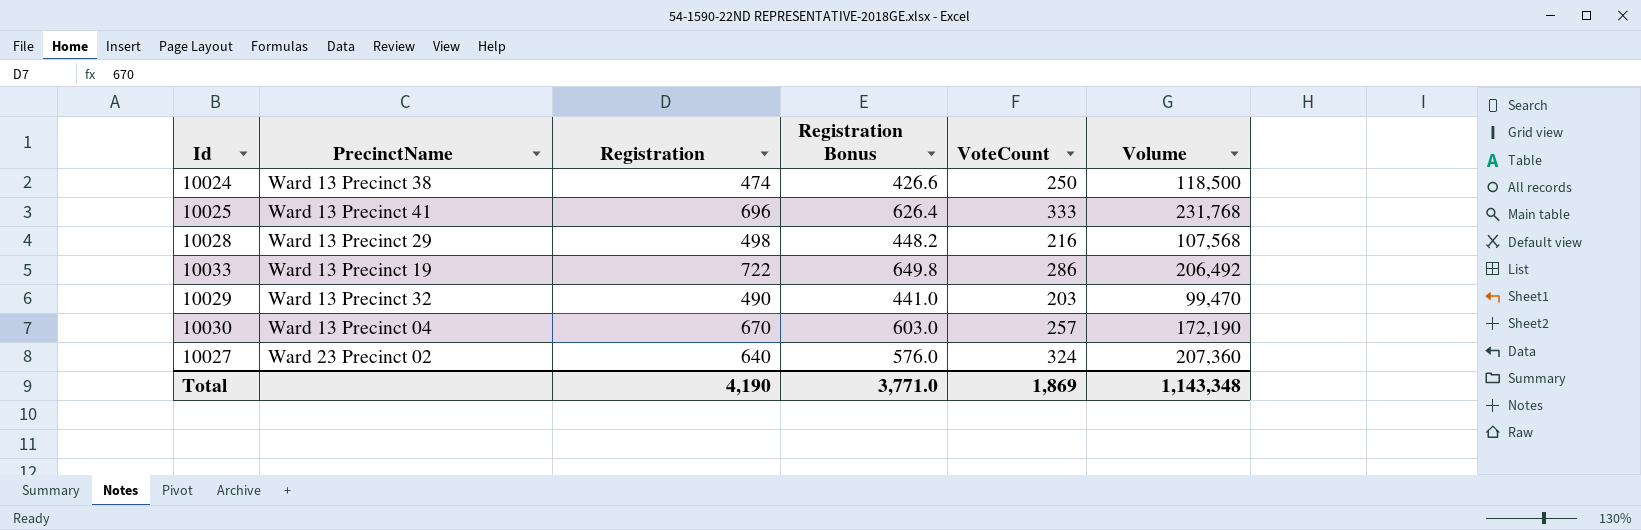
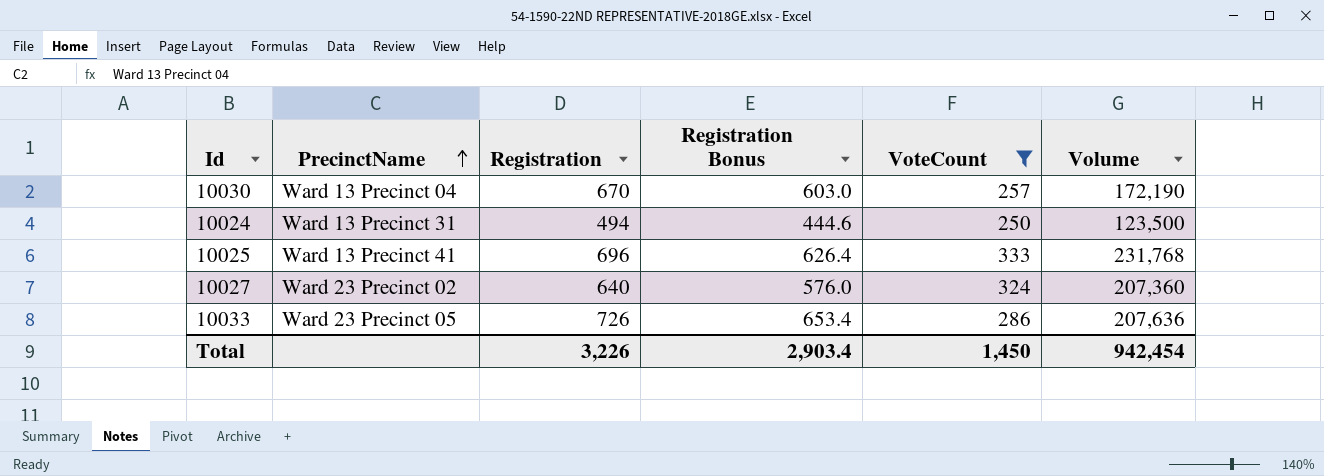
filter: none -> VoteCount >= 250
row order: none -> PrecinctName ascending
10024 | PrecinctName: Ward 13 Precinct 38 -> Ward 13 Precinct 31
10024 | Registration: 474 -> 494
10024 | Registration Bonus: 426.6 -> 444.6
10024 | Volume: 118,500 -> 123,500
10033 | PrecinctName: Ward 13 Precinct 19 -> Ward 23 Precinct 05
10033 | Registration: 722 -> 726
10033 | Registration Bonus: 649.8 -> 653.4
10033 | Volume: 206,492 -> 207,636
Total | Registration: 4,190 -> 3,226
Total | Registration Bonus: 3,771.0 -> 2,903.4
Total | VoteCount: 1,869 -> 1,450
Total | Volume: 1,143,348 -> 942,454

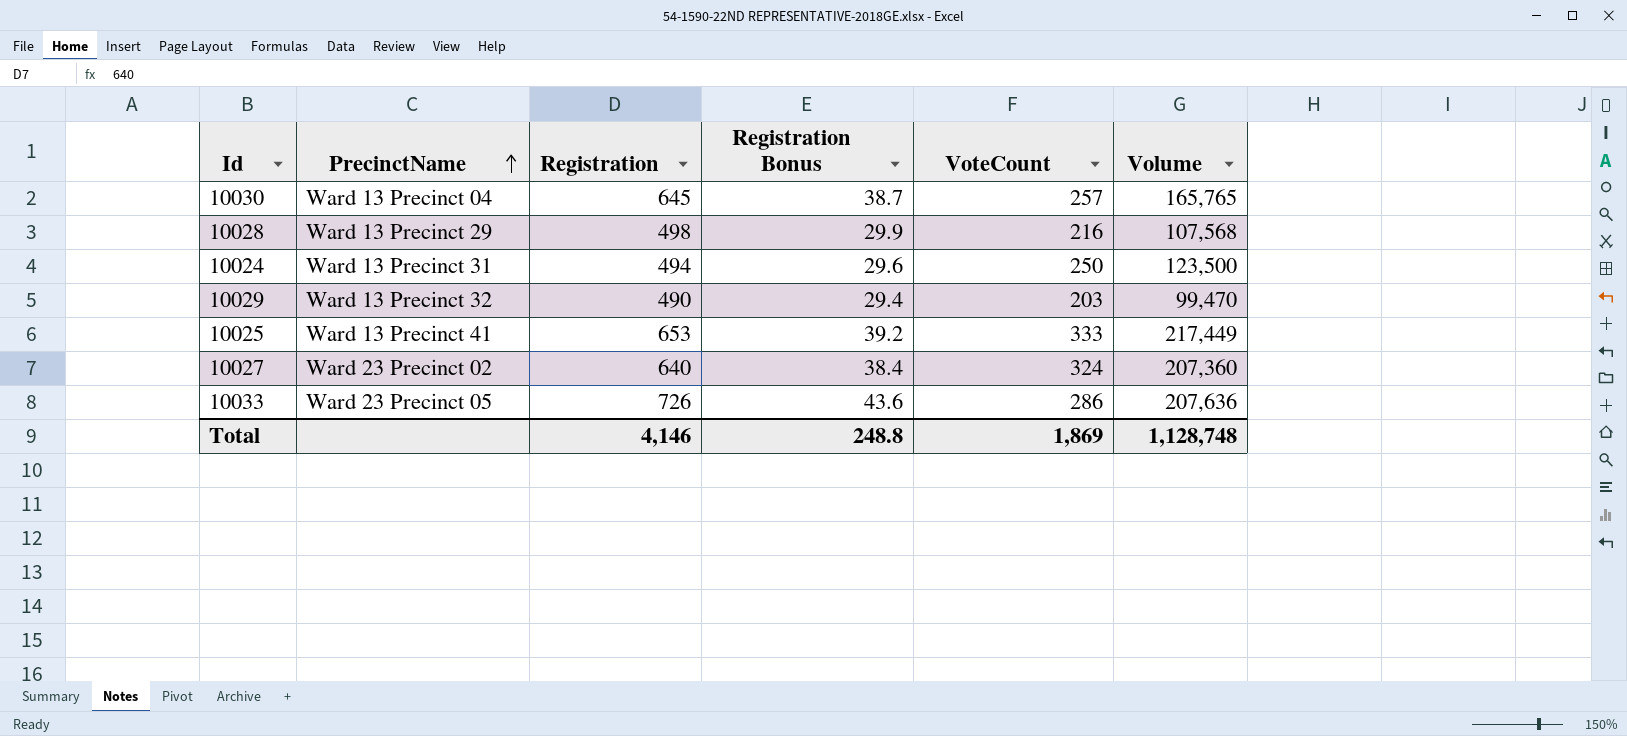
filter: VoteCount >= 250 -> none
column Registration Bonus | formula: [Registration] * 0.9 -> [Registration] * 0.06
10030 | Registration: 670 -> 645
10030 | Volume: 172,190 -> 165,765
10025 | Registration: 696 -> 653
10025 | Volume: 231,768 -> 217,449
Total | Registration: 3,226 -> 4,146
Total | Registration Bonus: 2,903.4 -> 248.8
Total | VoteCount: 1,450 -> 1,869
Total | Volume: 942,454 -> 1,128,748

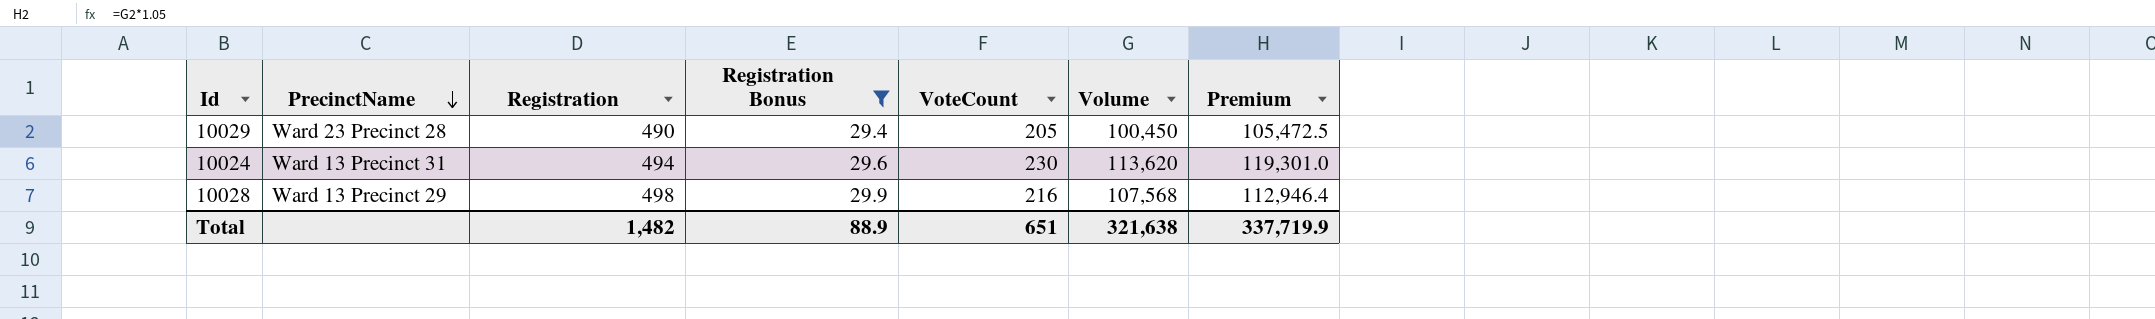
filter: none -> Registration Bonus <= 29.9
row order: PrecinctName ascending -> PrecinctName descending
column Premium | formula: none -> [Volume] * 1.05
10029 | PrecinctName: Ward 13 Precinct 32 -> Ward 23 Precinct 28
10029 | VoteCount: 203 -> 205
10029 | Volume: 99,470 -> 100,450
10024 | VoteCount: 250 -> 230
10024 | Volume: 123,500 -> 113,620
Total | Registration: 4,146 -> 1,482
Total | Registration Bonus: 248.8 -> 88.9
Total | VoteCount: 1,869 -> 651
Total | Volume: 1,128,748 -> 321,638

